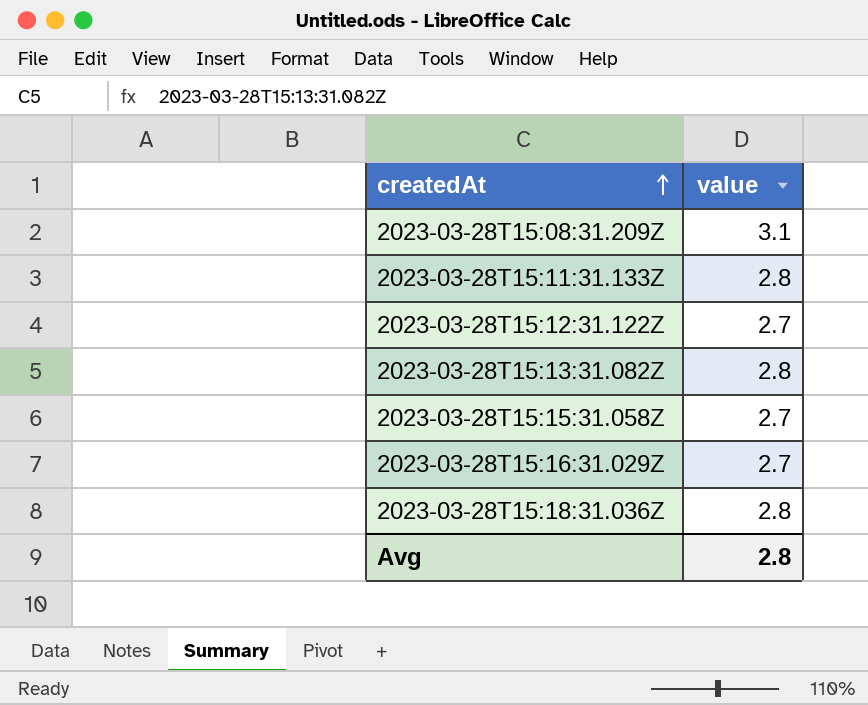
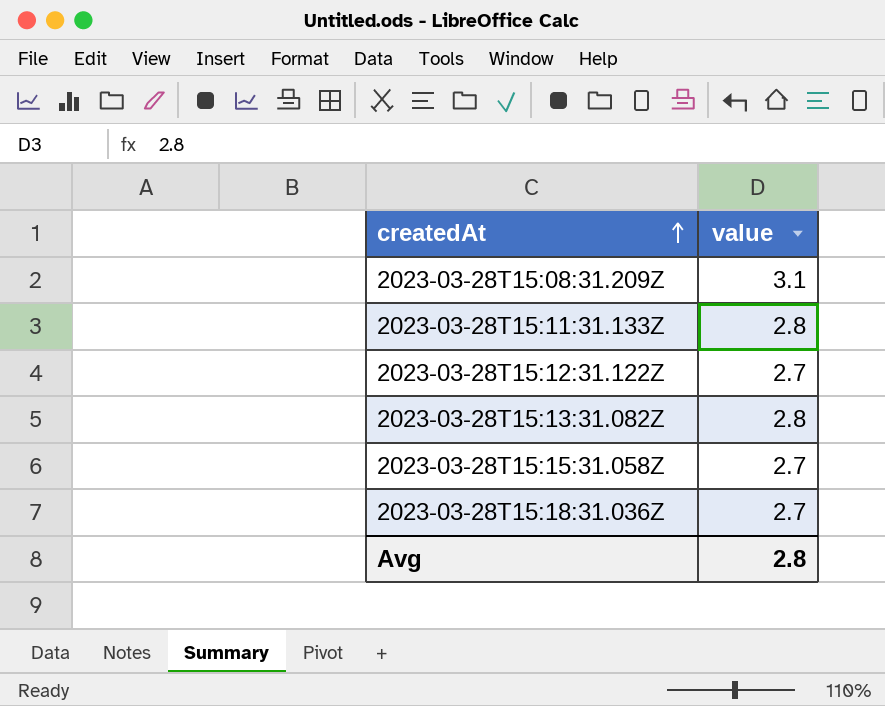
row 2023-03-28T15:16:31.029Z: 2.7 -> none
2023-03-28T15:18:31.036Z | value: 2.8 -> 2.7

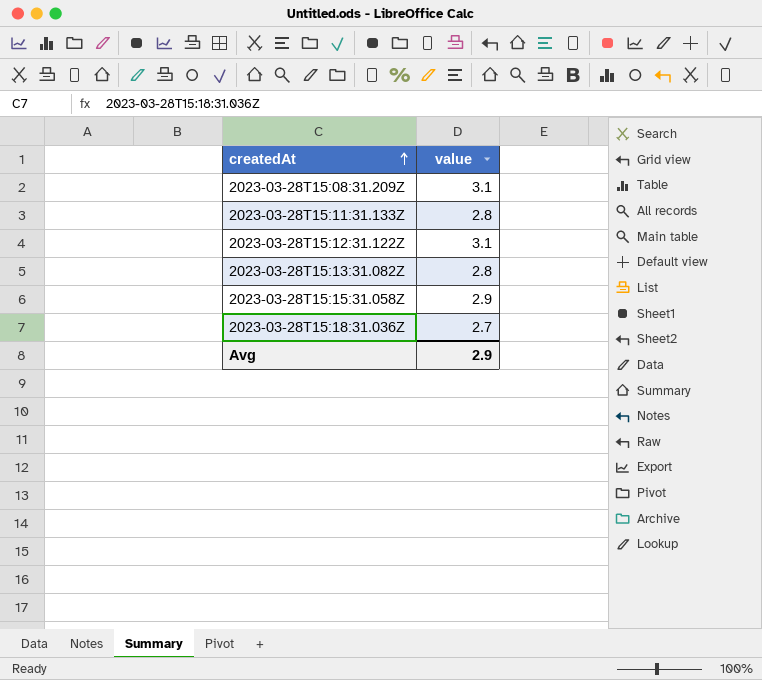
2023-03-28T15:12:31.122Z | value: 2.7 -> 3.1
2023-03-28T15:15:31.058Z | value: 2.7 -> 2.9
Avg | value: 2.8 -> 2.9

